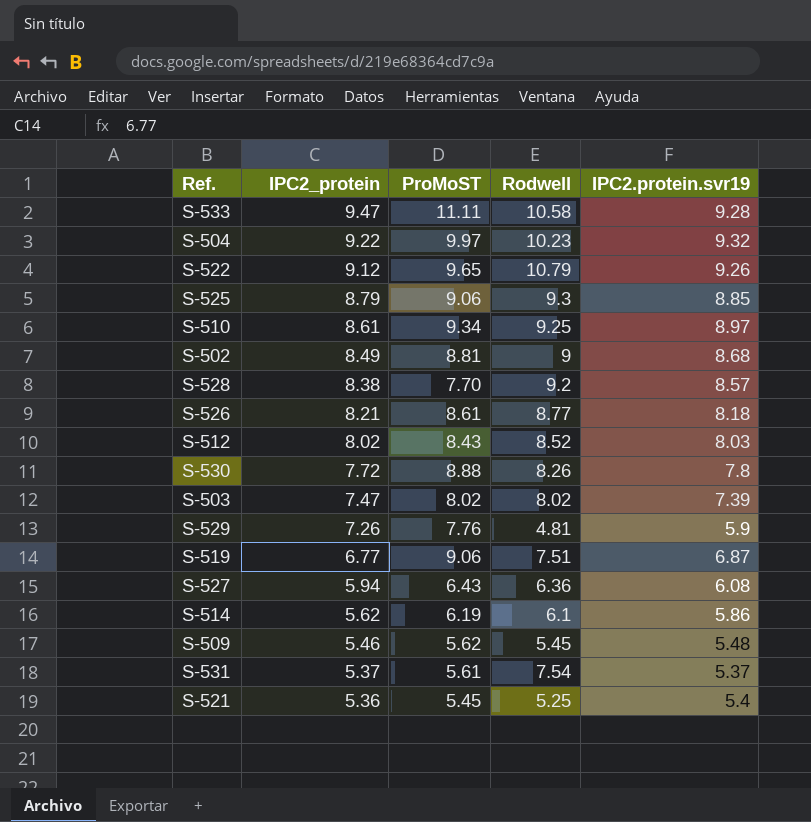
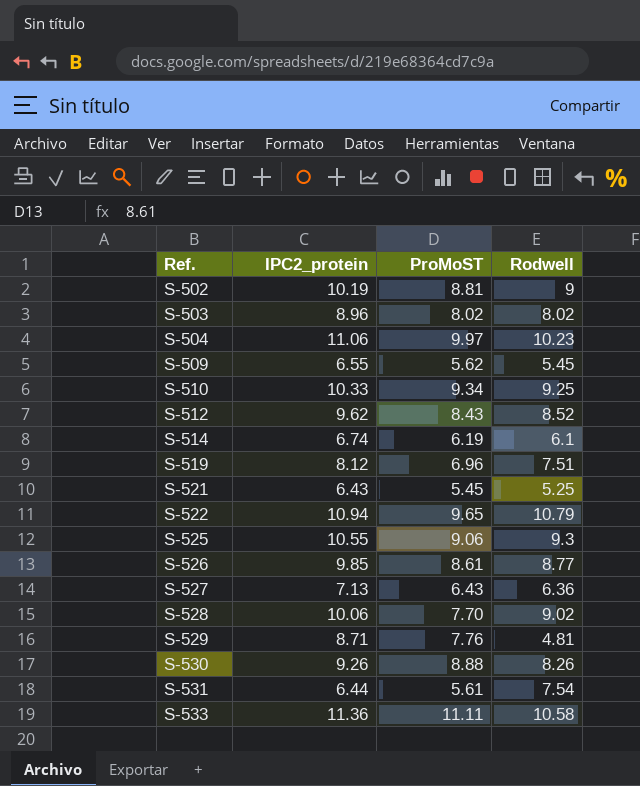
row order: IPC2_protein descending -> Ref. ascending
column IPC2.protein.svr19 | position: 5 -> none
S-502 | IPC2_protein: 8.49 -> 10.19
S-503 | IPC2_protein: 7.47 -> 8.96
S-504 | IPC2_protein: 9.22 -> 11.06
S-509 | IPC2_protein: 5.46 -> 6.55
S-510 | IPC2_protein: 8.61 -> 10.33
S-512 | IPC2_protein: 8.02 -> 9.62
S-514 | IPC2_protein: 5.62 -> 6.74
S-519 | IPC2_protein: 6.77 -> 8.12
S-519 | ProMoST: 9.06 -> 6.96
S-521 | IPC2_protein: 5.36 -> 6.43
S-522 | IPC2_protein: 9.12 -> 10.94
S-525 | IPC2_protein: 8.79 -> 10.55
S-526 | IPC2_protein: 8.21 -> 9.85
S-527 | IPC2_protein: 5.94 -> 7.13
S-528 | IPC2_protein: 8.38 -> 10.06
S-528 | Rodwell: 9.2 -> 9.02
S-529 | IPC2_protein: 7.26 -> 8.71
S-530 | IPC2_protein: 7.72 -> 9.26
S-531 | IPC2_protein: 5.37 -> 6.44
S-533 | IPC2_protein: 9.47 -> 11.36

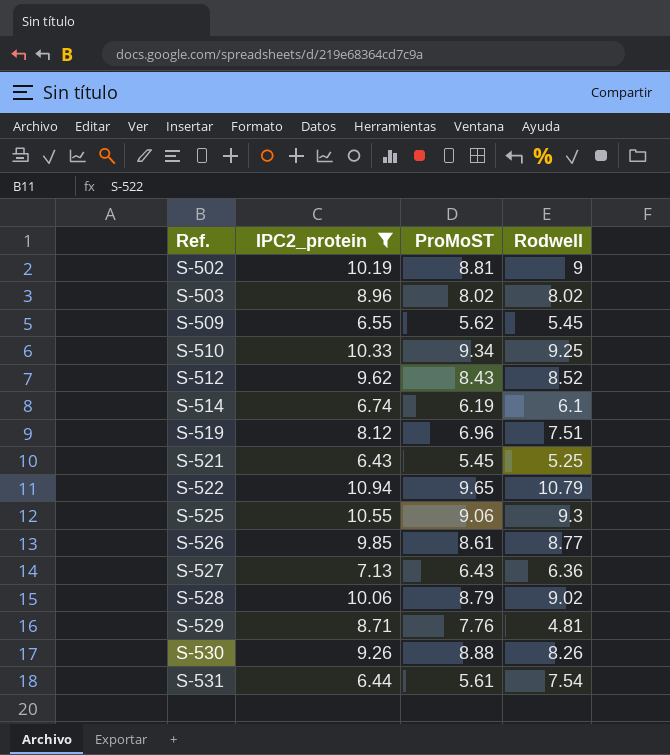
filter: none -> IPC2_protein <= 10.94
S-528 | ProMoST: 7.70 -> 8.79

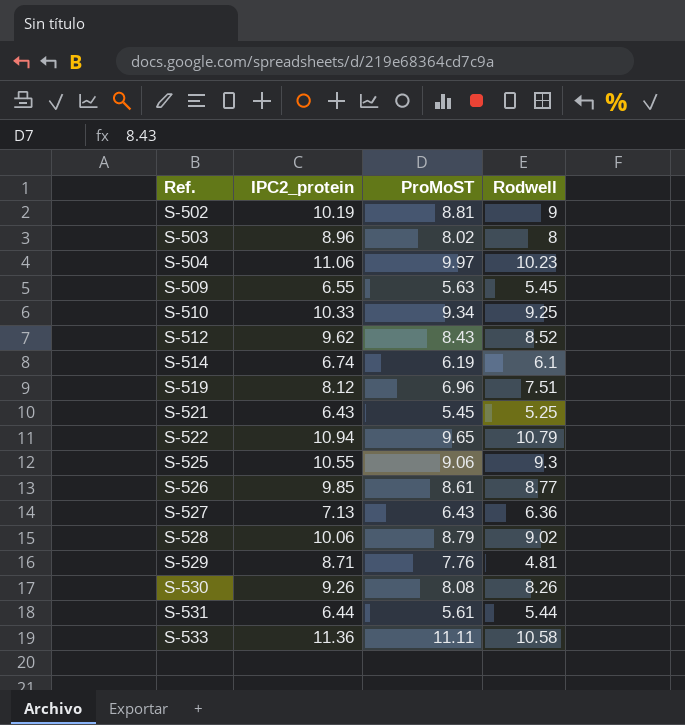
filter: IPC2_protein <= 10.94 -> none
S-503 | Rodwell: 8.02 -> 8
S-509 | ProMoST: 5.62 -> 5.63
S-530 | ProMoST: 8.88 -> 8.08
S-531 | Rodwell: 7.54 -> 5.44

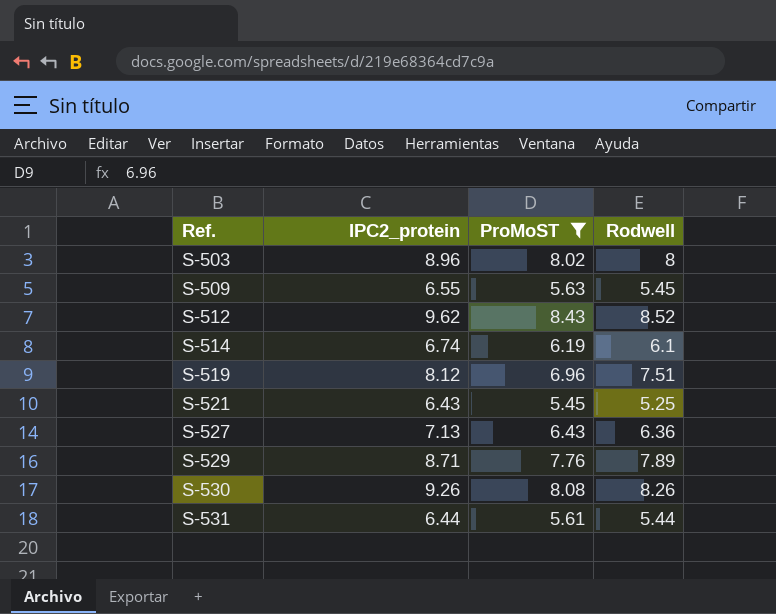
filter: none -> ProMoST <= 8.43
S-529 | Rodwell: 4.81 -> 7.89

